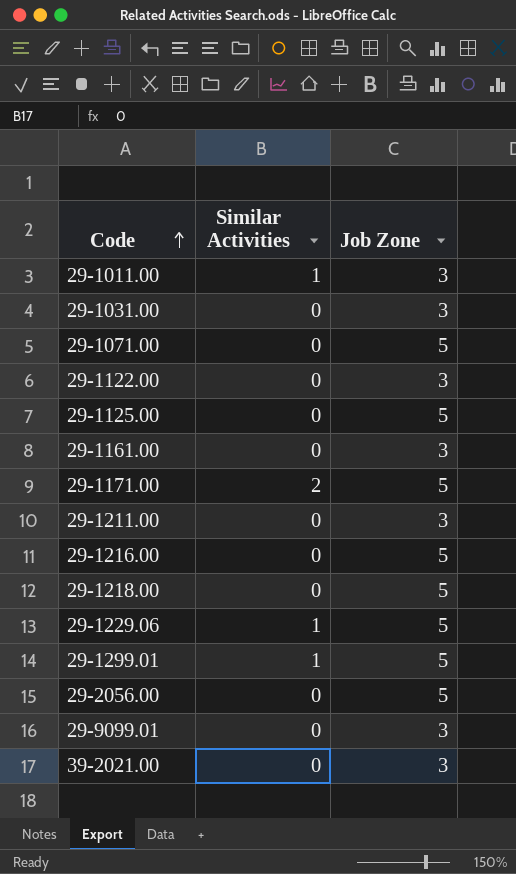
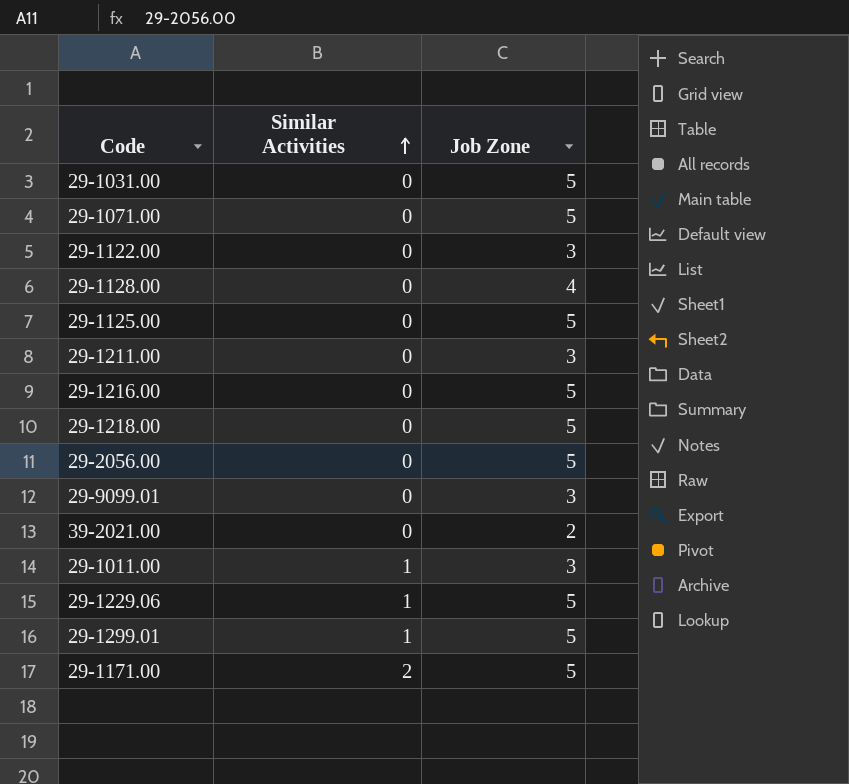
row order: Code ascending -> Similar Activities ascending
row 29-1161.00: 0 | 3 -> none
29-1031.00 | Job Zone: 3 -> 5
row 29-1128.00: none -> 0 | 4
39-2021.00 | Job Zone: 3 -> 2

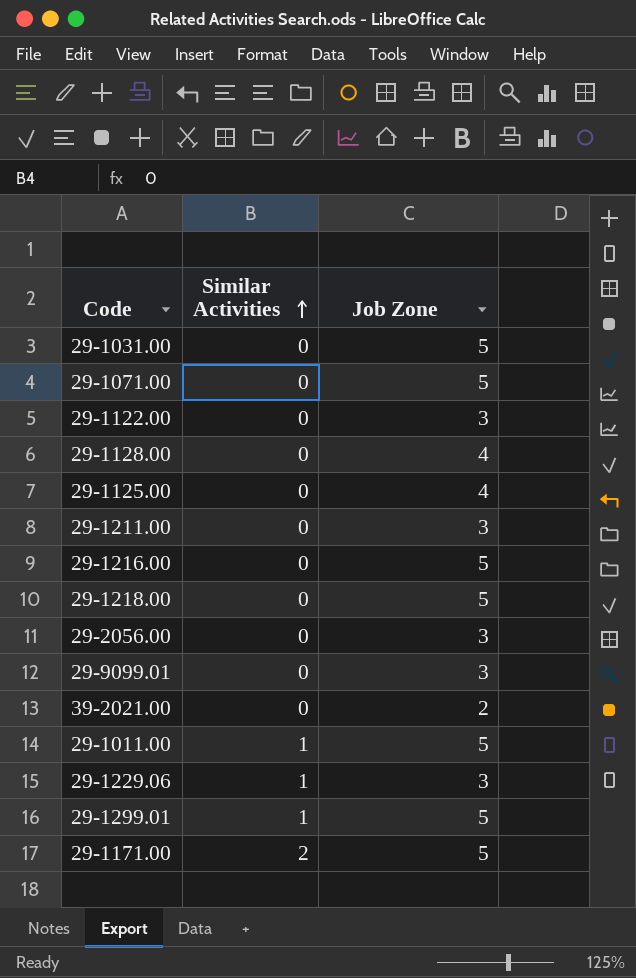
29-1125.00 | Job Zone: 5 -> 4
29-2056.00 | Job Zone: 5 -> 3
29-1011.00 | Job Zone: 3 -> 5
29-1229.06 | Job Zone: 5 -> 3

